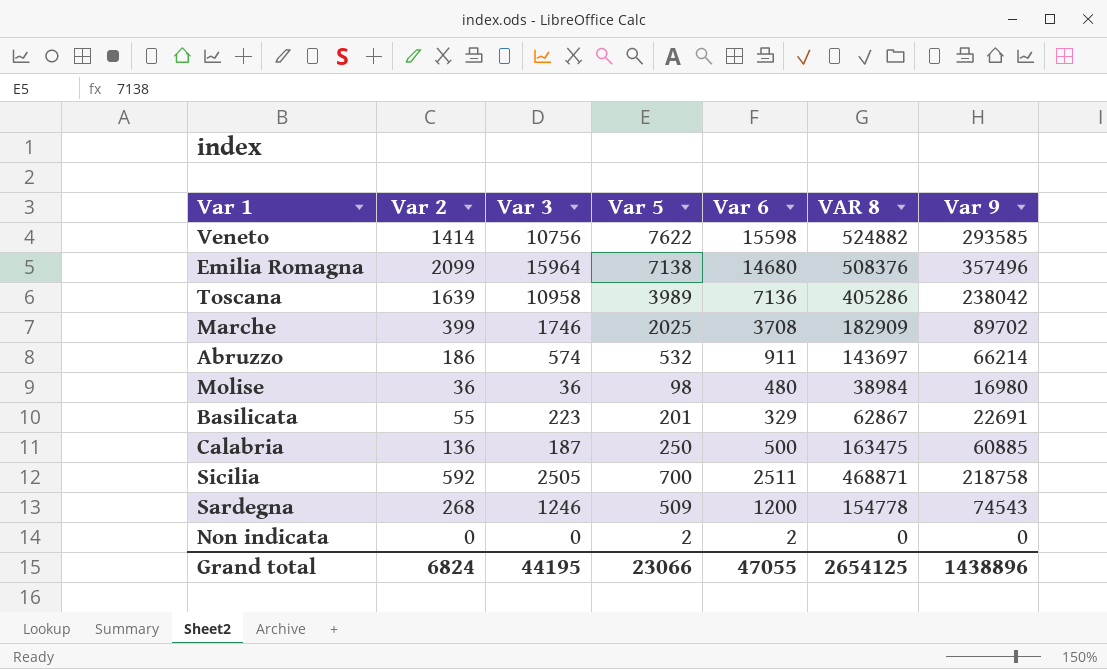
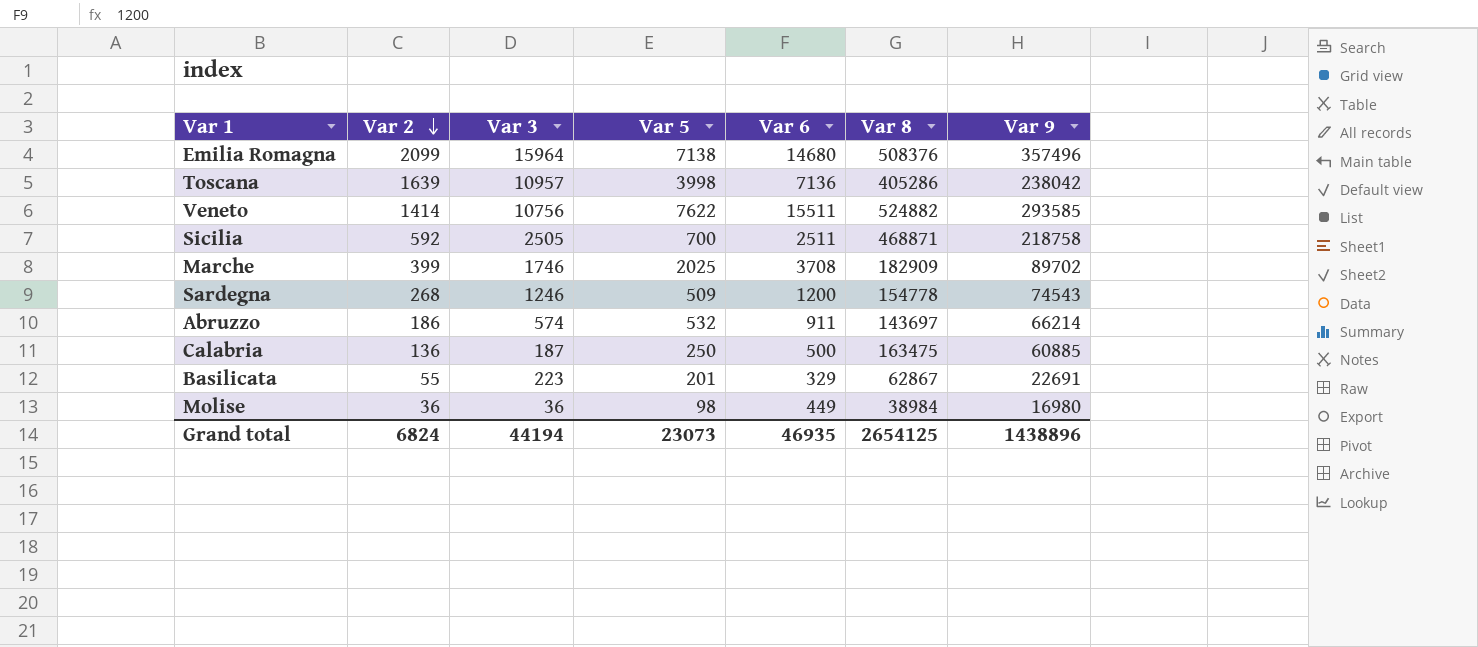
row order: none -> Var 2 descending
column name: VAR 8 -> Var 8
row Non indicata: 0 | 0 | 2 | 2 | 0 | 0 -> none
Toscana | Var 3: 10958 -> 10957
Toscana | Var 5: 3989 -> 3998
Veneto | Var 6: 15598 -> 15511
Molise | Var 6: 480 -> 449
Grand total | Var 3: 44195 -> 44194
Grand total | Var 5: 23066 -> 23073
Grand total | Var 6: 47055 -> 46935

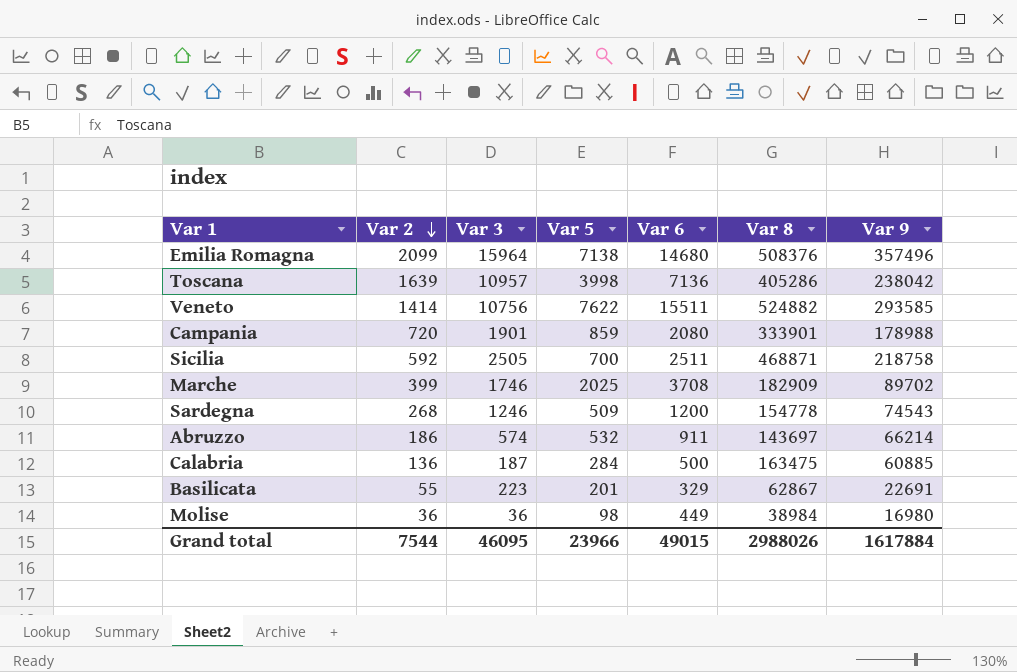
row Campania: none -> 720 | 1901 | 859 | 2080 | 333901 | 178988
Calabria | Var 5: 250 -> 284
Grand total | Var 2: 6824 -> 7544
Grand total | Var 3: 44194 -> 46095
Grand total | Var 5: 23073 -> 23966
Grand total | Var 6: 46935 -> 49015
Grand total | Var 8: 2654125 -> 2988026
Grand total | Var 9: 1438896 -> 1617884

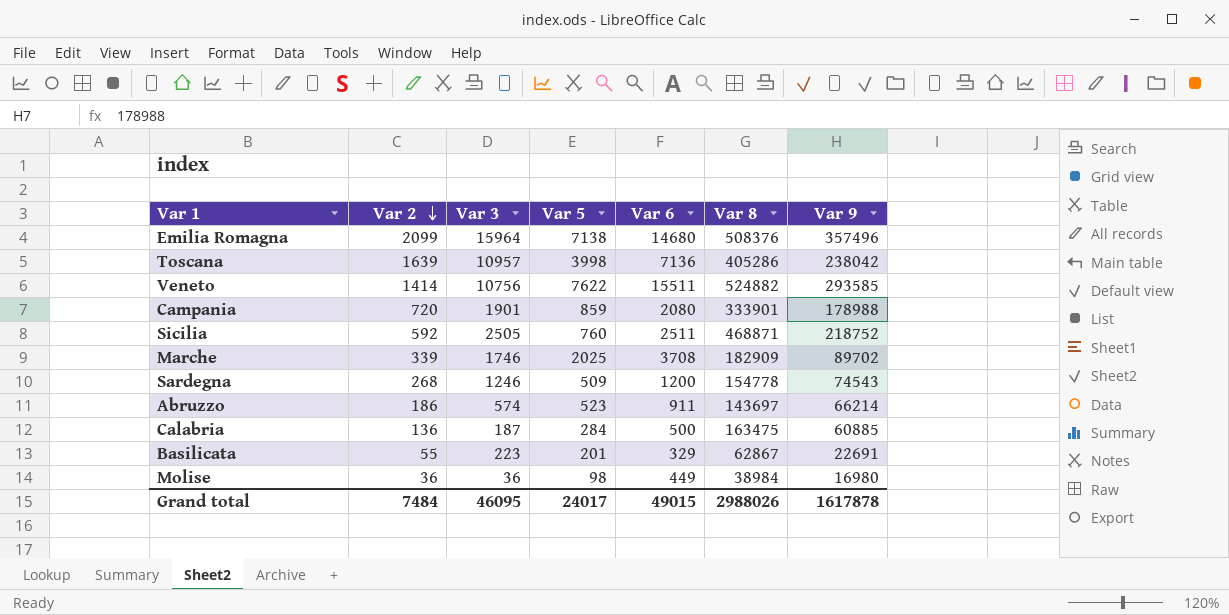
Sicilia | Var 5: 700 -> 760
Sicilia | Var 9: 218758 -> 218752
Marche | Var 2: 399 -> 339
Abruzzo | Var 5: 532 -> 523
Grand total | Var 2: 7544 -> 7484
Grand total | Var 5: 23966 -> 24017
Grand total | Var 9: 1617884 -> 1617878

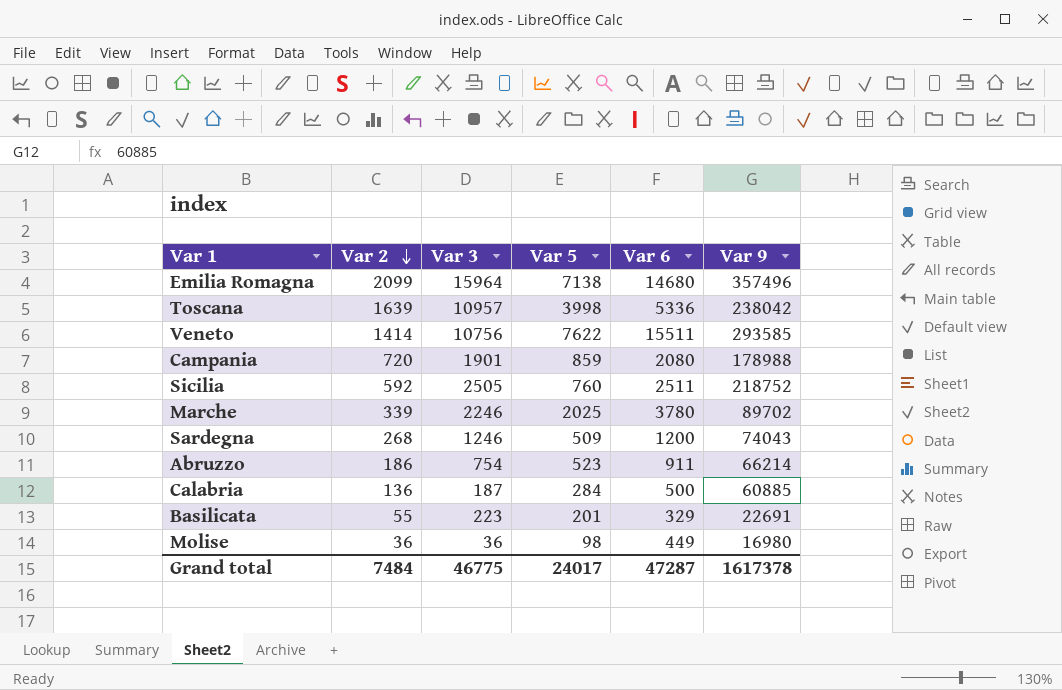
column Var 8 | position: 6 -> none
Toscana | Var 6: 7136 -> 5336
Marche | Var 3: 1746 -> 2246
Marche | Var 6: 3708 -> 3780
Sardegna | Var 9: 74543 -> 74043
Abruzzo | Var 3: 574 -> 754
Grand total | Var 3: 46095 -> 46775
Grand total | Var 6: 49015 -> 47287
Grand total | Var 9: 1617878 -> 1617378

